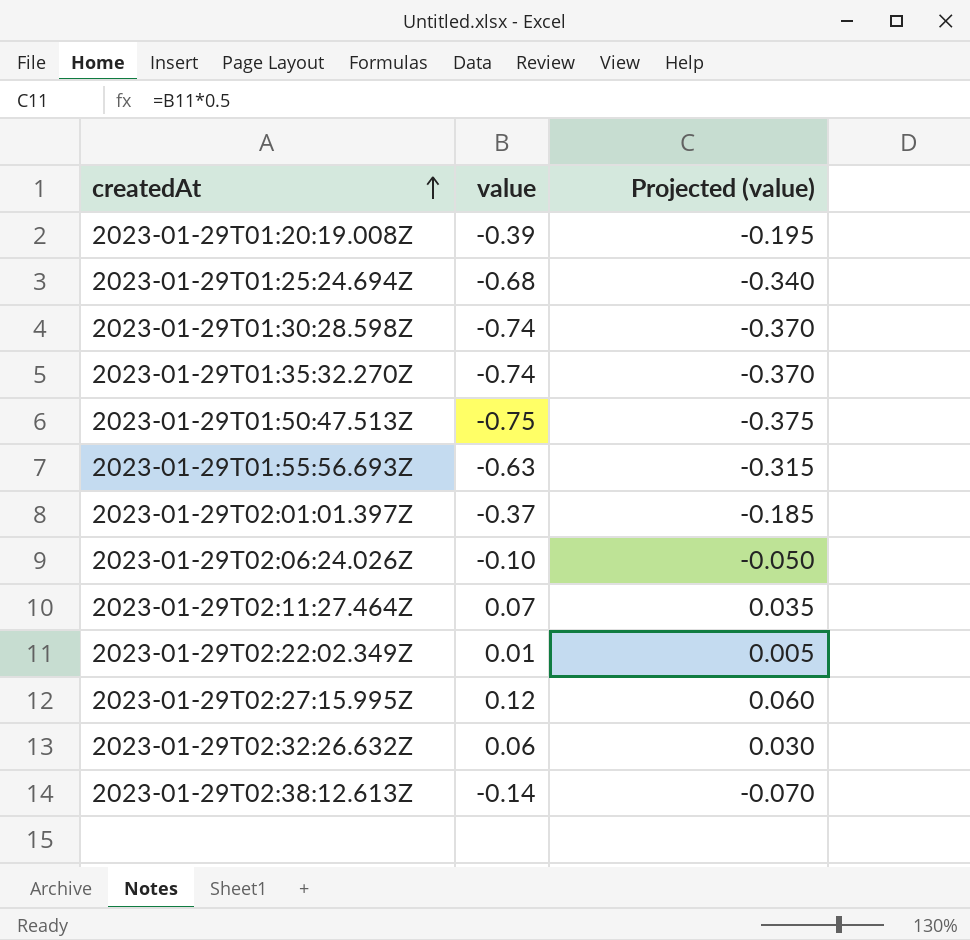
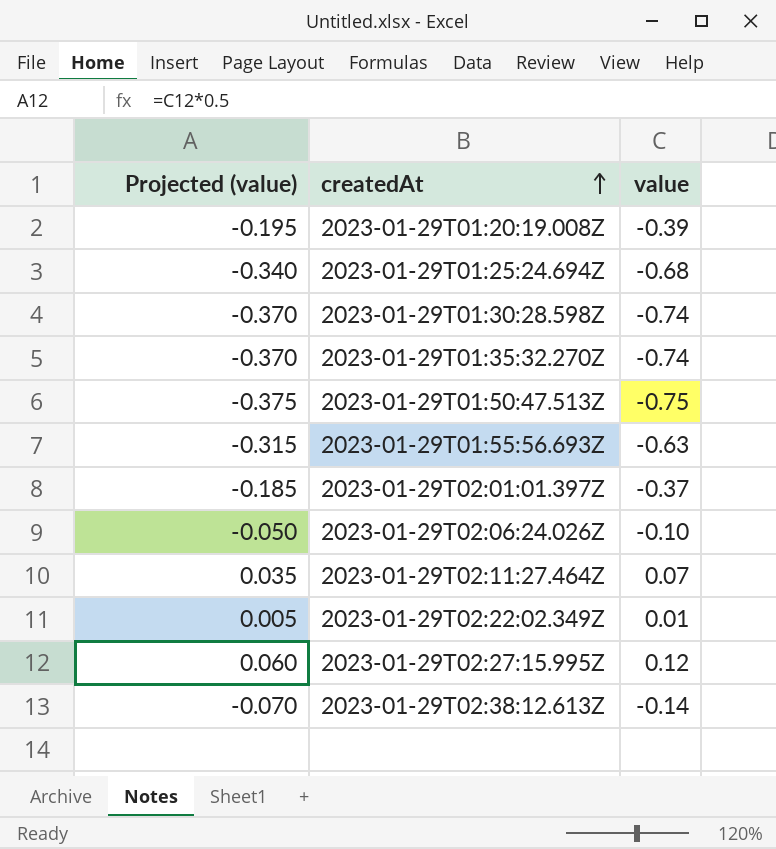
column Projected (value) | position: 3 -> 1
row 2023-01-29T02:32:26.632Z: 0.06 | 0.030 -> none

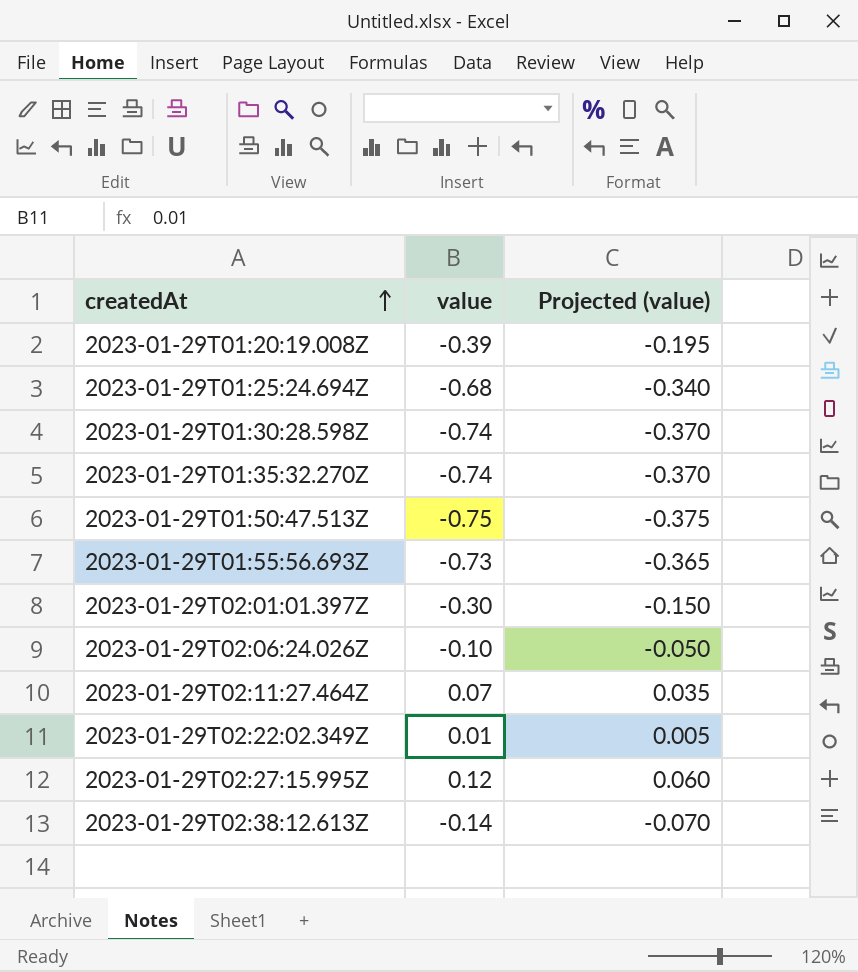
column Projected (value) | position: 1 -> 3
2023-01-29T01:55:56.693Z | value: -0.63 -> -0.73
2023-01-29T01:55:56.693Z | Projected (value): -0.315 -> -0.365
2023-01-29T02:01:01.397Z | value: -0.37 -> -0.30
2023-01-29T02:01:01.397Z | Projected (value): -0.185 -> -0.150

